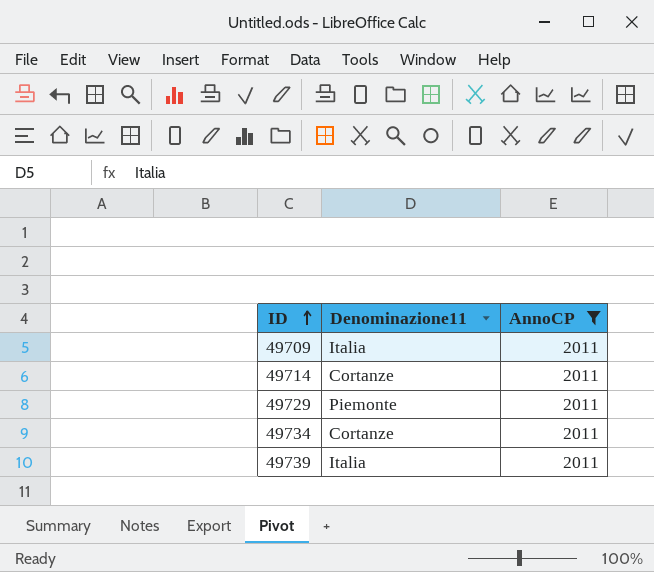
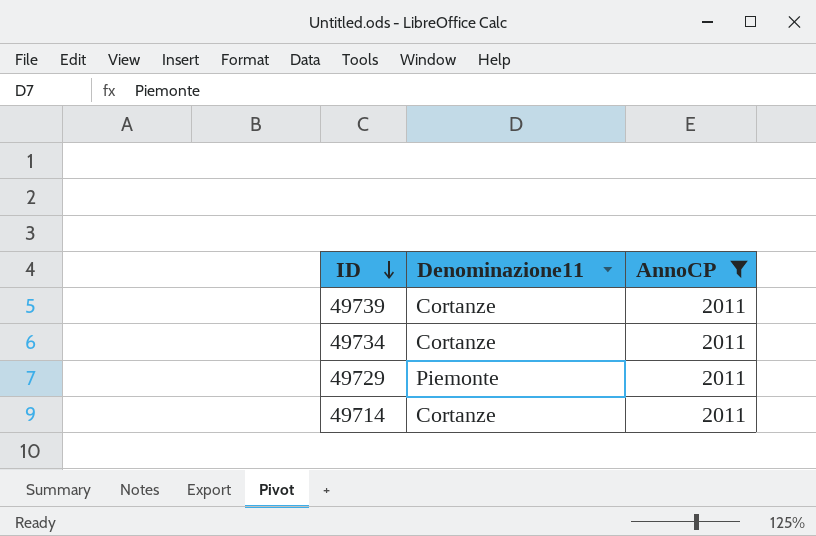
row order: ID ascending -> ID descending
row 49709: Italia | 2011 -> none
49739 | Denominazione11: Italia -> Cortanze

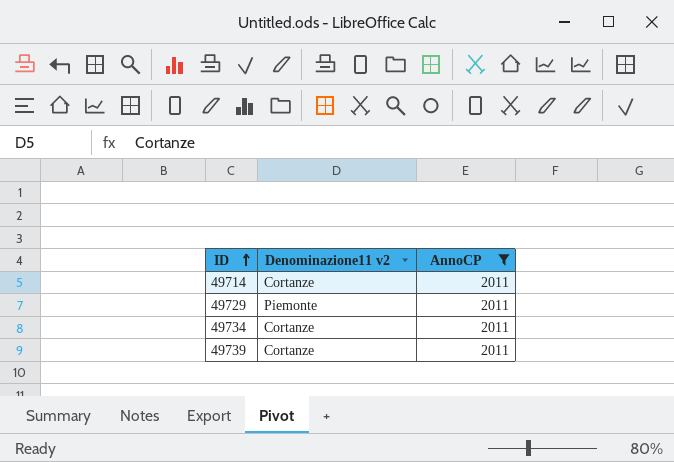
row order: ID descending -> ID ascending
column name: Denominazione11 -> Denominazione11 v2

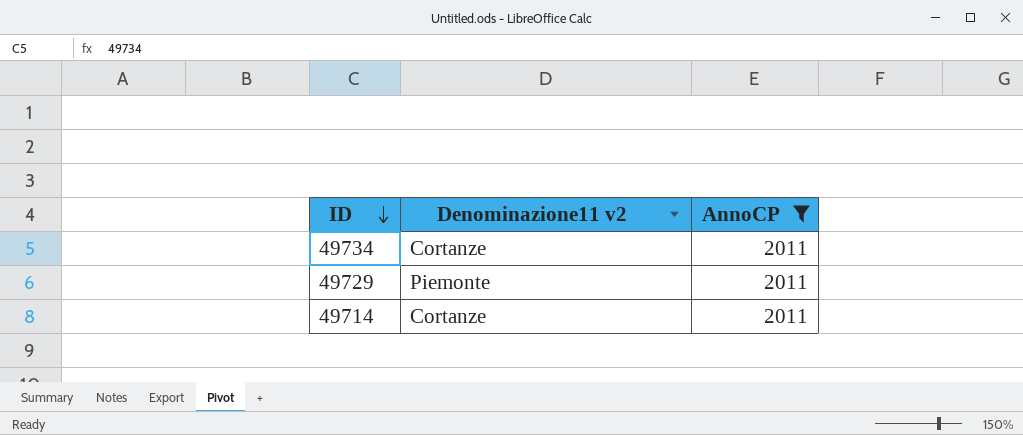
row order: ID ascending -> ID descending
row 49739: Cortanze | 2011 -> none

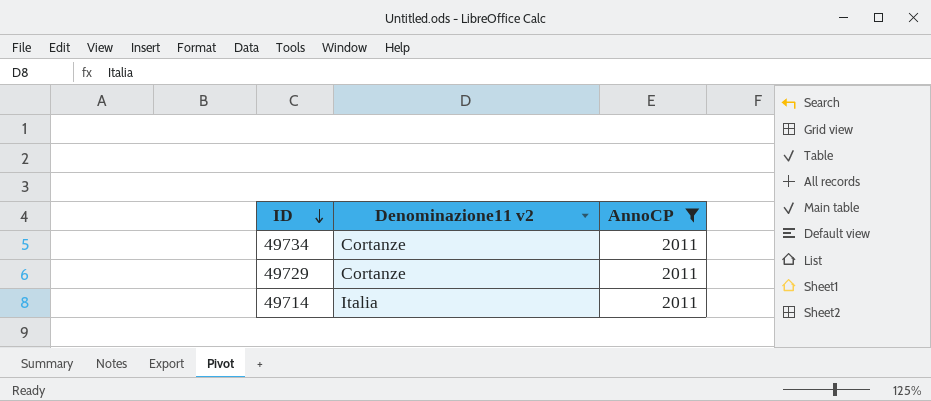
49729 | Denominazione11 v2: Piemonte -> Cortanze
49714 | Denominazione11 v2: Cortanze -> Italia

